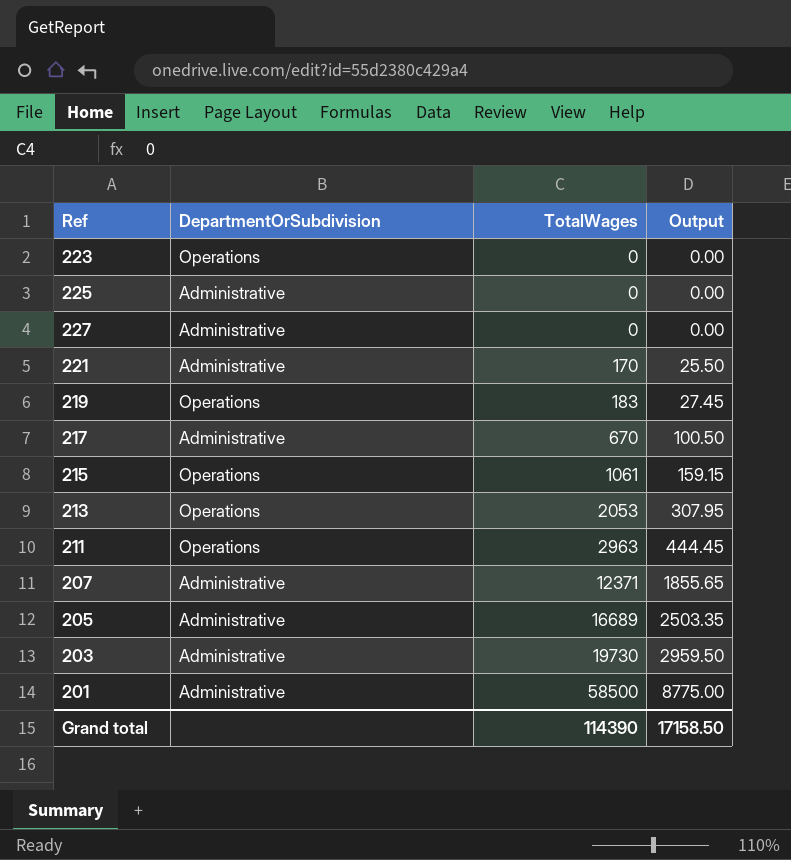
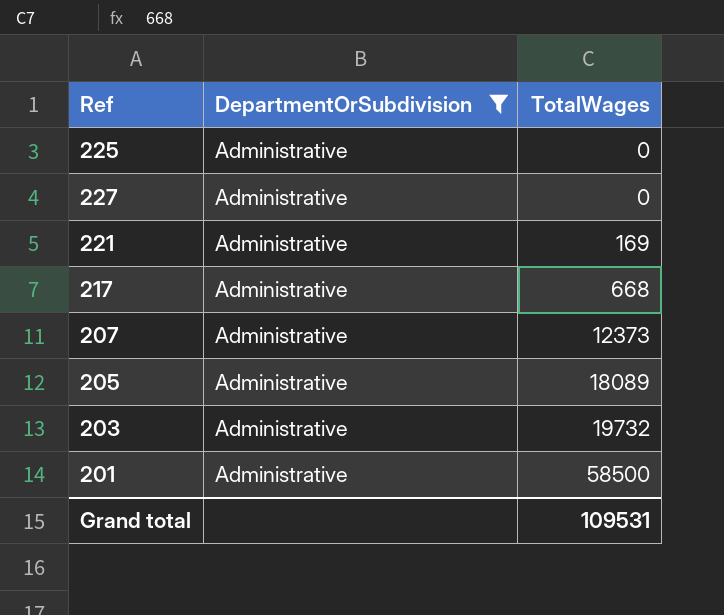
filter: none -> DepartmentOrSubdivision = Administrative
column Output | formula: [TotalWages] * 0.15 -> none
221 | TotalWages: 170 -> 169
217 | TotalWages: 670 -> 668
207 | TotalWages: 12371 -> 12373
205 | TotalWages: 16689 -> 18089
203 | TotalWages: 19730 -> 19732
Grand total | TotalWages: 114390 -> 109531

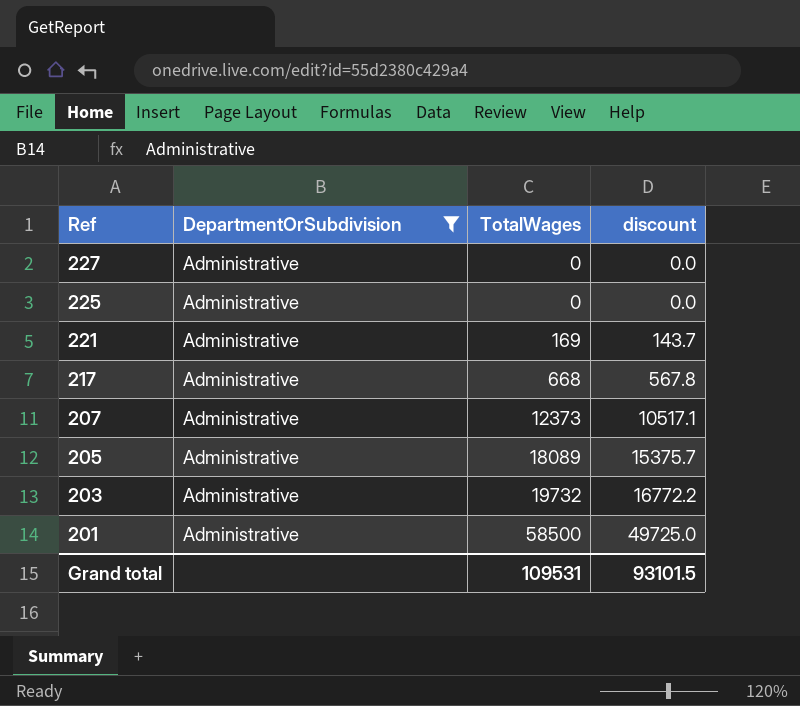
row order: TotalWages ascending -> Ref descending
column discount | formula: none -> [TotalWages] * 0.85

